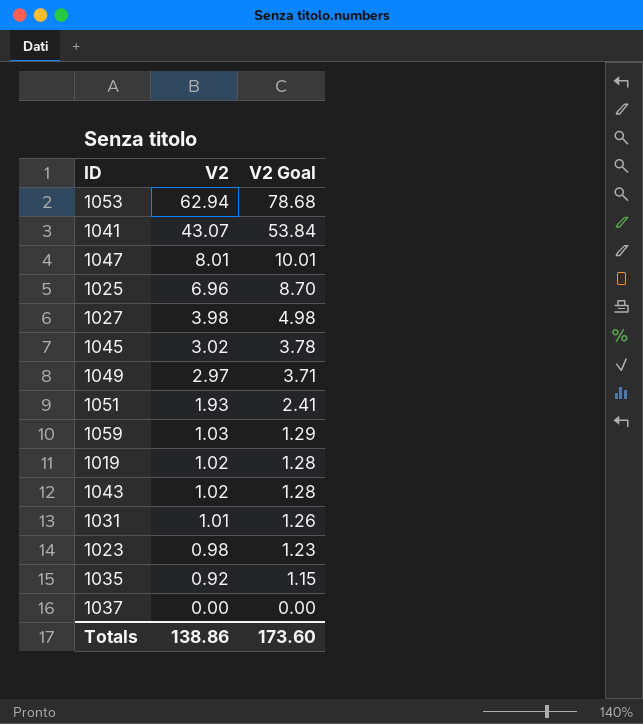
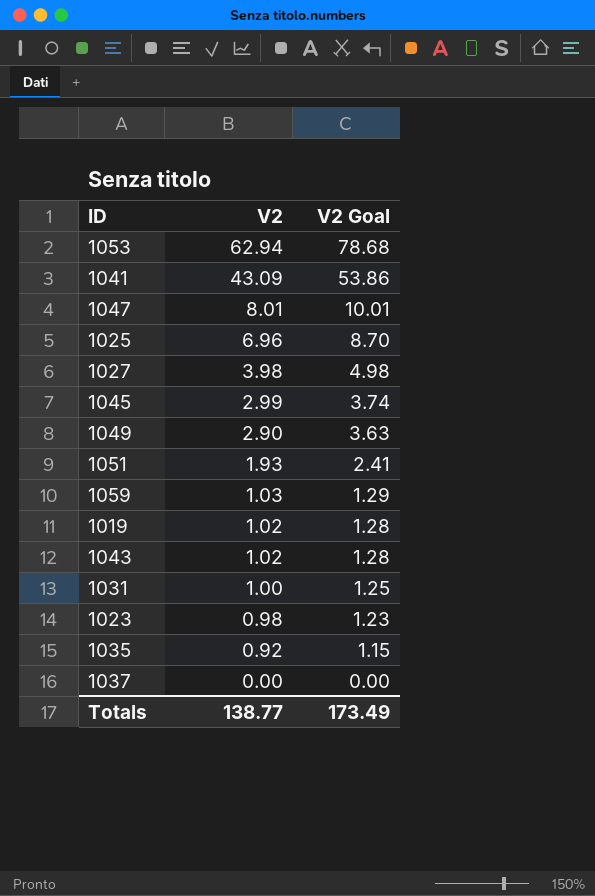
1041 | V2: 43.07 -> 43.09
1041 | V2 Goal: 53.84 -> 53.86
1045 | V2: 3.02 -> 2.99
1045 | V2 Goal: 3.78 -> 3.74
1049 | V2: 2.97 -> 2.90
1049 | V2 Goal: 3.71 -> 3.63
1031 | V2: 1.01 -> 1.00
1031 | V2 Goal: 1.26 -> 1.25
Totals | V2: 138.86 -> 138.77
Totals | V2 Goal: 173.60 -> 173.49

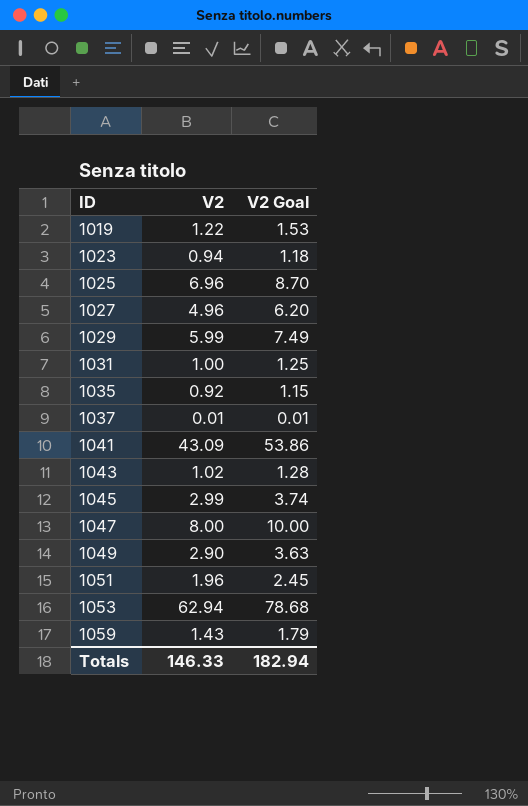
row order: V2 descending -> ID ascending
1019 | V2: 1.02 -> 1.22
1019 | V2 Goal: 1.28 -> 1.53
1023 | V2: 0.98 -> 0.94
1023 | V2 Goal: 1.23 -> 1.18
1027 | V2: 3.98 -> 4.96
1027 | V2 Goal: 4.98 -> 6.20
row 1029: none -> 5.99 | 7.49
1037 | V2: 0.00 -> 0.01
1037 | V2 Goal: 0.00 -> 0.01
1047 | V2: 8.01 -> 8.00
1047 | V2 Goal: 10.01 -> 10.00
1051 | V2: 1.93 -> 1.96
1051 | V2 Goal: 2.41 -> 2.45
1059 | V2: 1.03 -> 1.43
1059 | V2 Goal: 1.29 -> 1.79
Totals | V2: 138.77 -> 146.33
Totals | V2 Goal: 173.49 -> 182.94

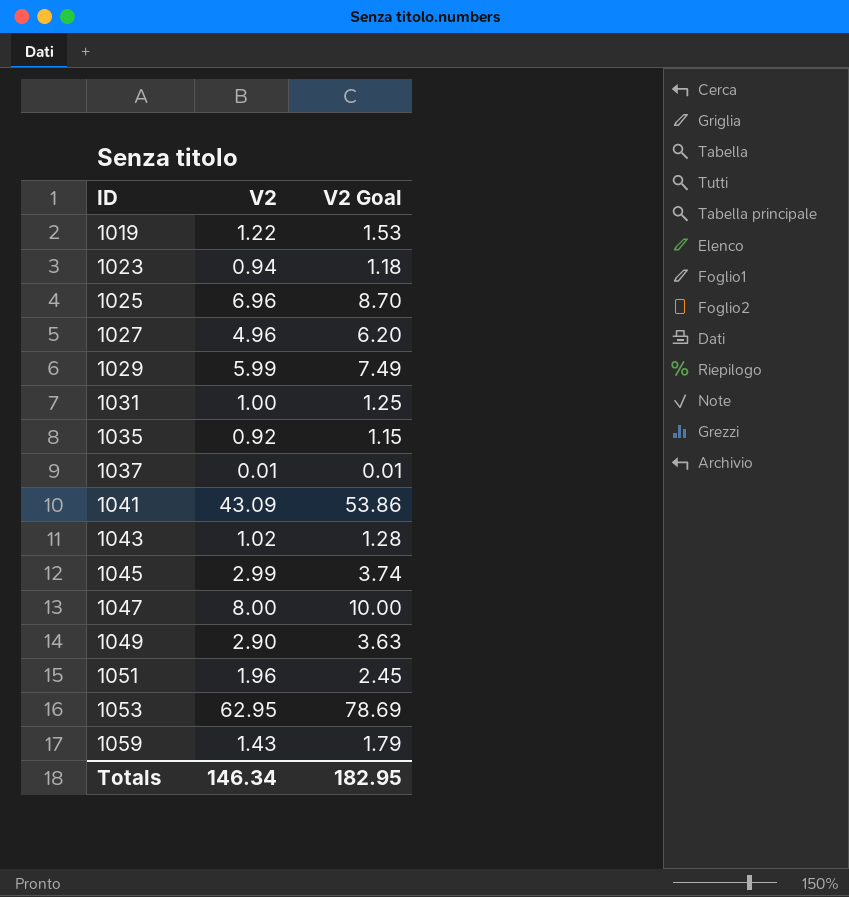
1053 | V2: 62.94 -> 62.95
1053 | V2 Goal: 78.68 -> 78.69
Totals | V2: 146.33 -> 146.34
Totals | V2 Goal: 182.94 -> 182.95

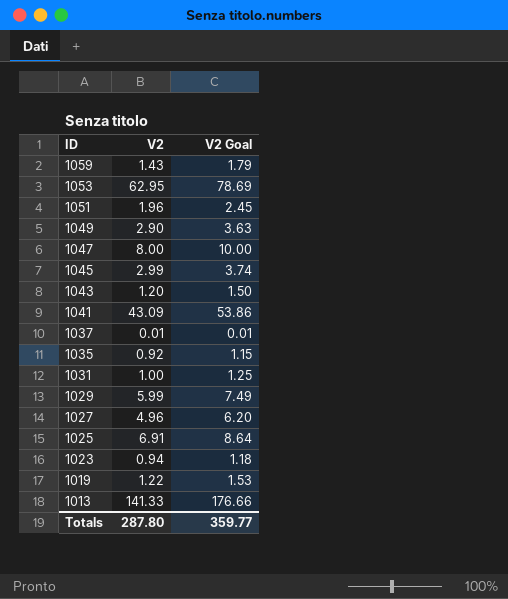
row order: ID ascending -> ID descending
1043 | V2: 1.02 -> 1.20
1043 | V2 Goal: 1.28 -> 1.50
1025 | V2: 6.96 -> 6.91
1025 | V2 Goal: 8.70 -> 8.64
row 1013: none -> 141.33 | 176.66
Totals | V2: 146.34 -> 287.80
Totals | V2 Goal: 182.95 -> 359.77

